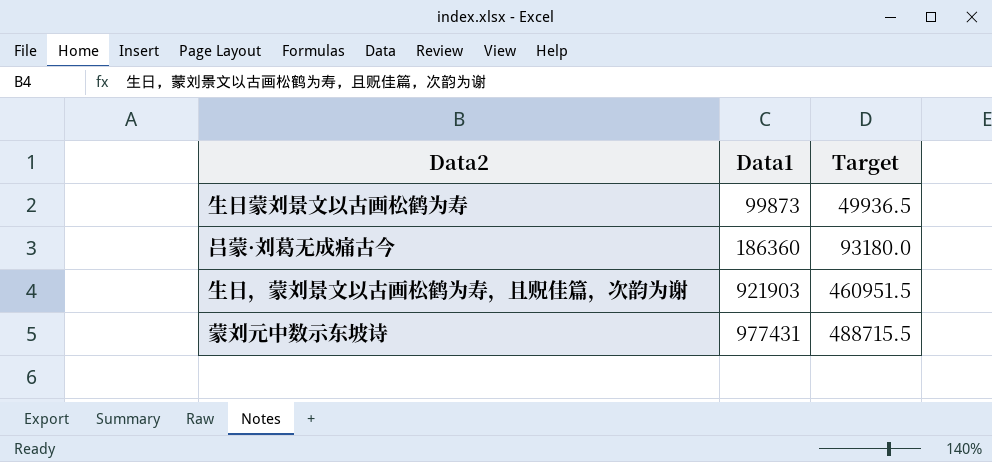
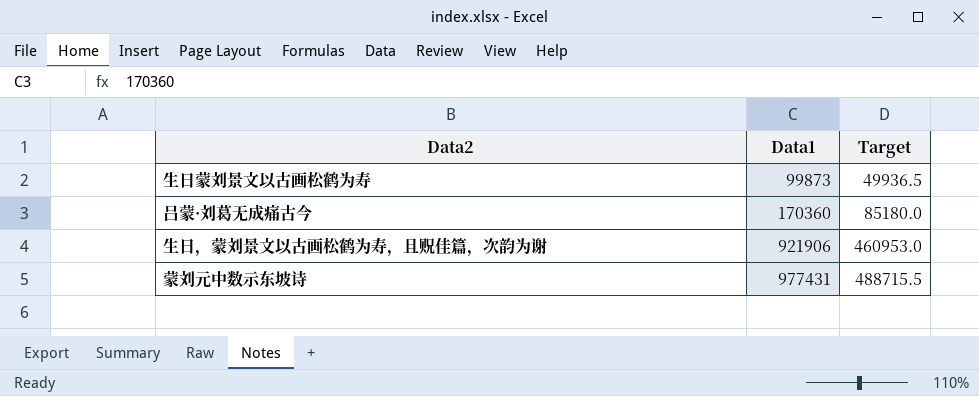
吕蒙·刘葛无成痛古今 | Data1: 186360 -> 170360
吕蒙·刘葛无成痛古今 | Target: 93180.0 -> 85180.0
生日，蒙刘景文以古画松鹤为寿，且贶佳篇，次韵为谢 | Data1: 921903 -> 921906
生日，蒙刘景文以古画松鹤为寿，且贶佳篇，次韵为谢 | Target: 460951.5 -> 460953.0

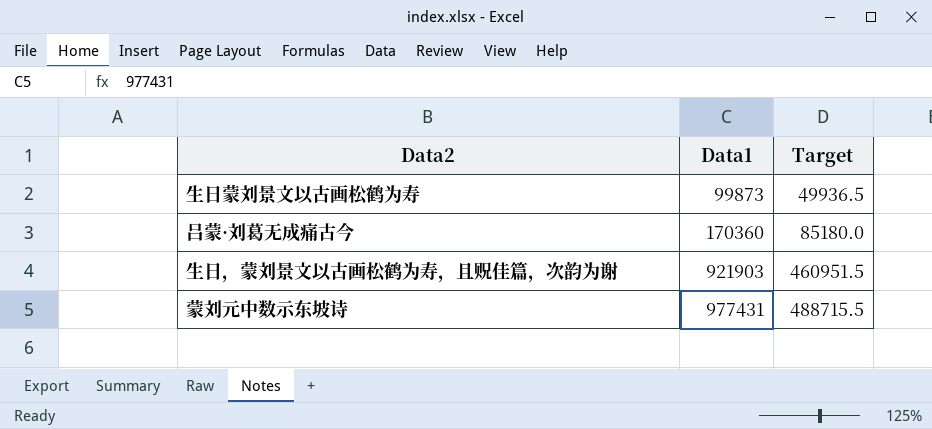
生日，蒙刘景文以古画松鹤为寿，且贶佳篇，次韵为谢 | Data1: 921906 -> 921903
生日，蒙刘景文以古画松鹤为寿，且贶佳篇，次韵为谢 | Target: 460953.0 -> 460951.5

